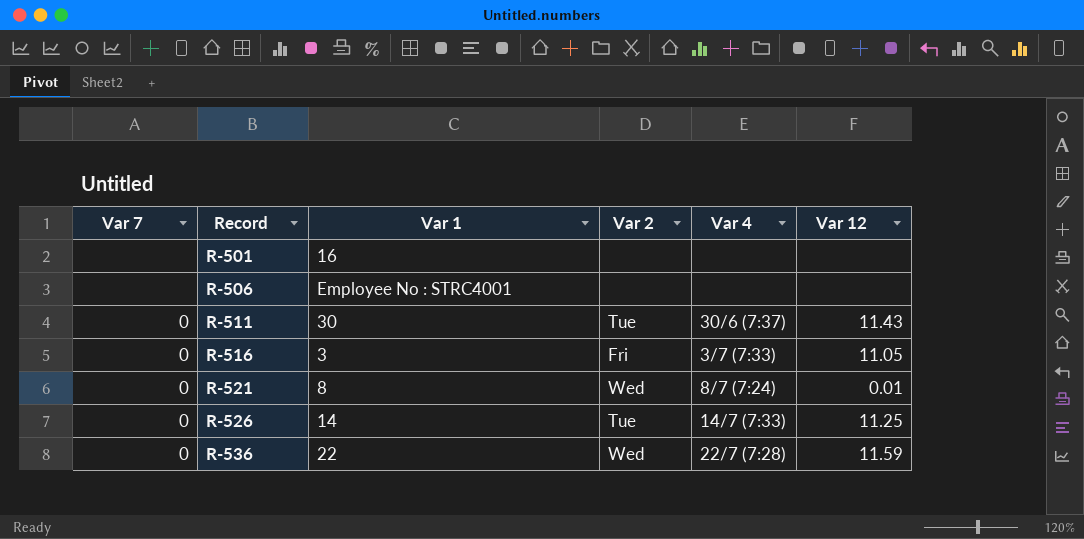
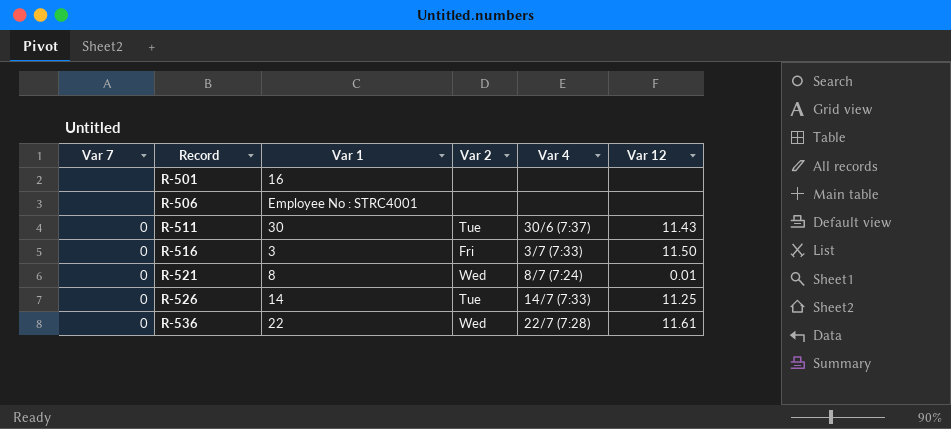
R-516 | Var 12: 11.05 -> 11.50
R-536 | Var 12: 11.59 -> 11.61

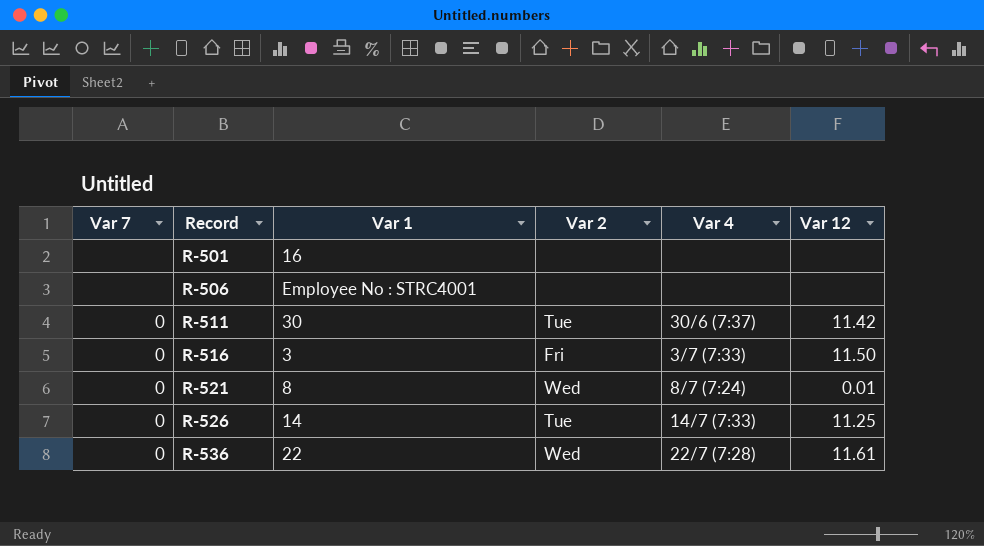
R-511 | Var 12: 11.43 -> 11.42

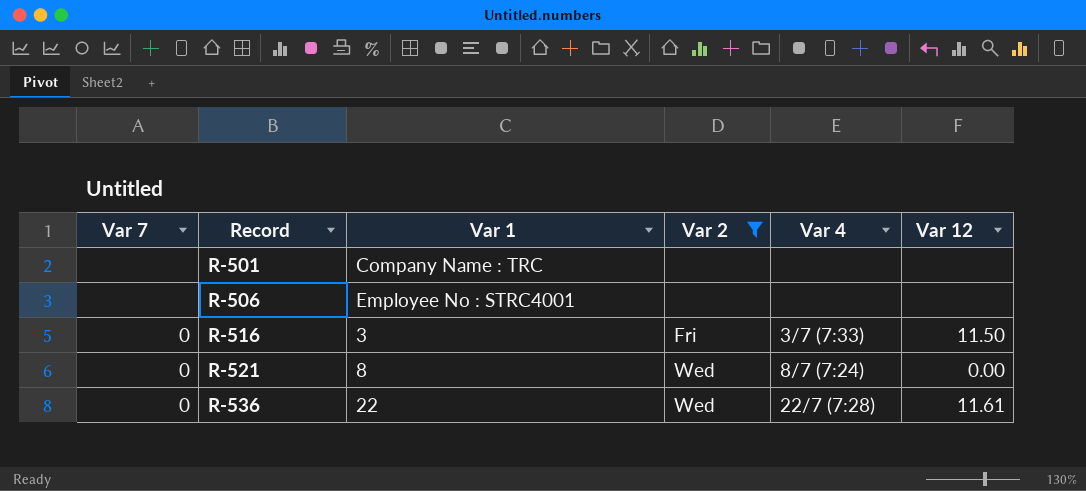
filter: none -> Var 2 != Tue
R-501 | Var 1: 16 -> Company Name : TRC
R-521 | Var 12: 0.01 -> 0.00

